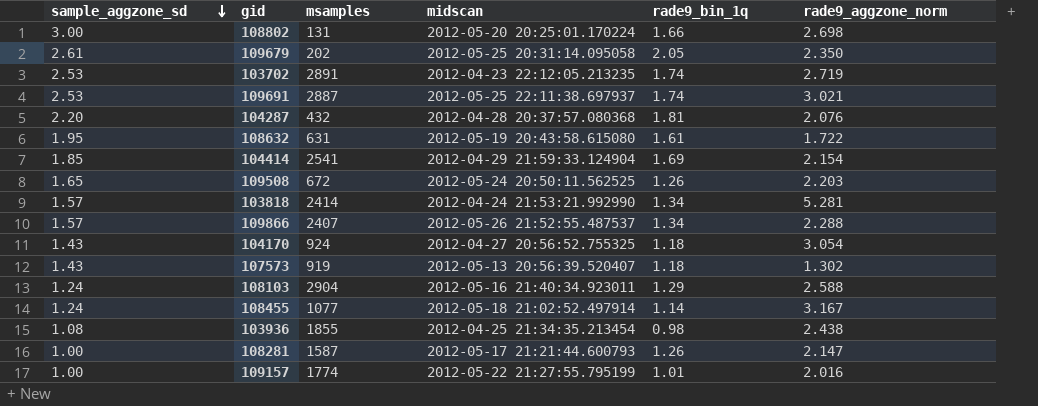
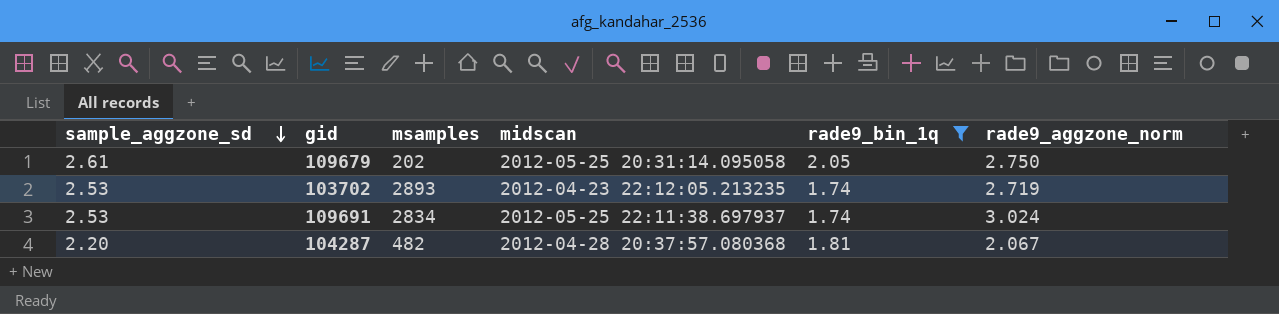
filter: none -> rade9_bin_1q >= 1.74
109679 | rade9_aggzone_norm: 2.350 -> 2.750
103702 | msamples: 2891 -> 2893
109691 | msamples: 2887 -> 2834
109691 | rade9_aggzone_norm: 3.021 -> 3.024
104287 | msamples: 432 -> 482
104287 | rade9_aggzone_norm: 2.076 -> 2.067

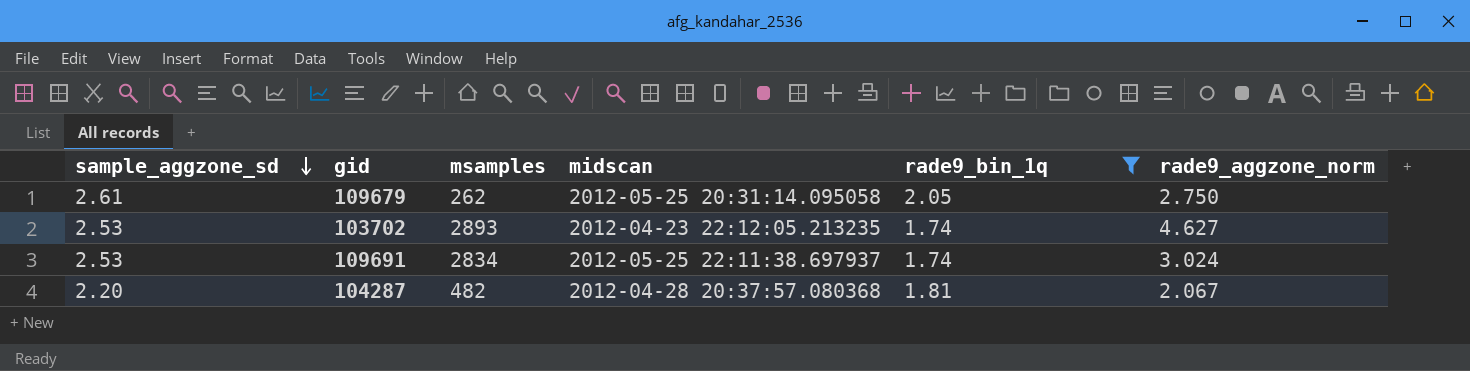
109679 | msamples: 202 -> 262
103702 | rade9_aggzone_norm: 2.719 -> 4.627

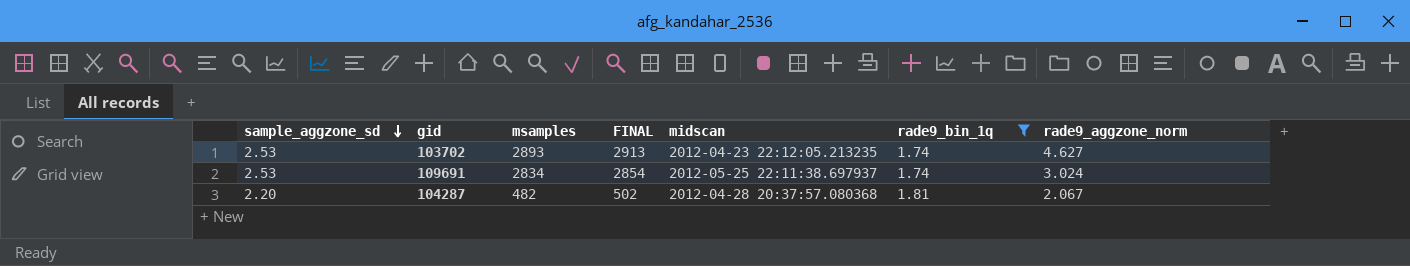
column FINAL | formula: none -> [msamples] + 20
row 109679: 2.61 | 262 | 2012-05-25 20:31:14.095058 | 2.05 | 2.750 -> none

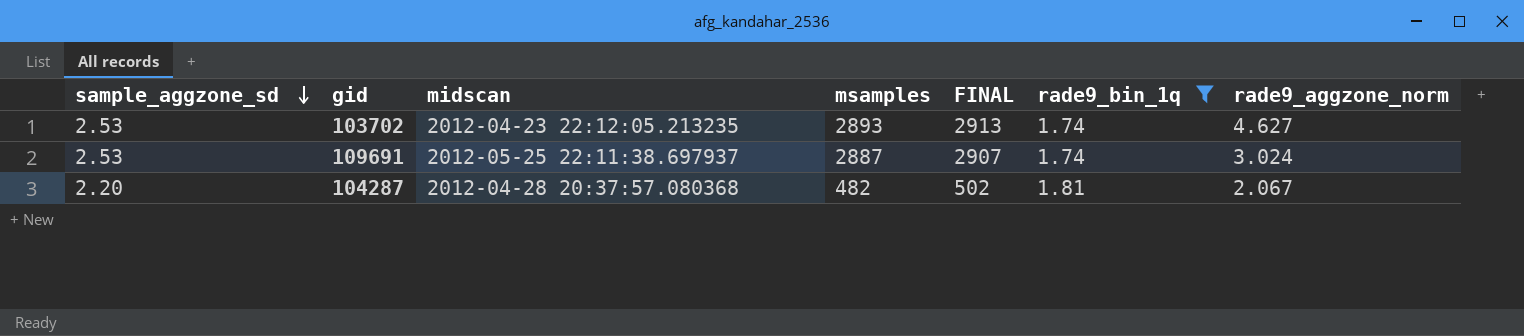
column midscan | position: 5 -> 3
109691 | msamples: 2834 -> 2887
109691 | FINAL: 2854 -> 2907

